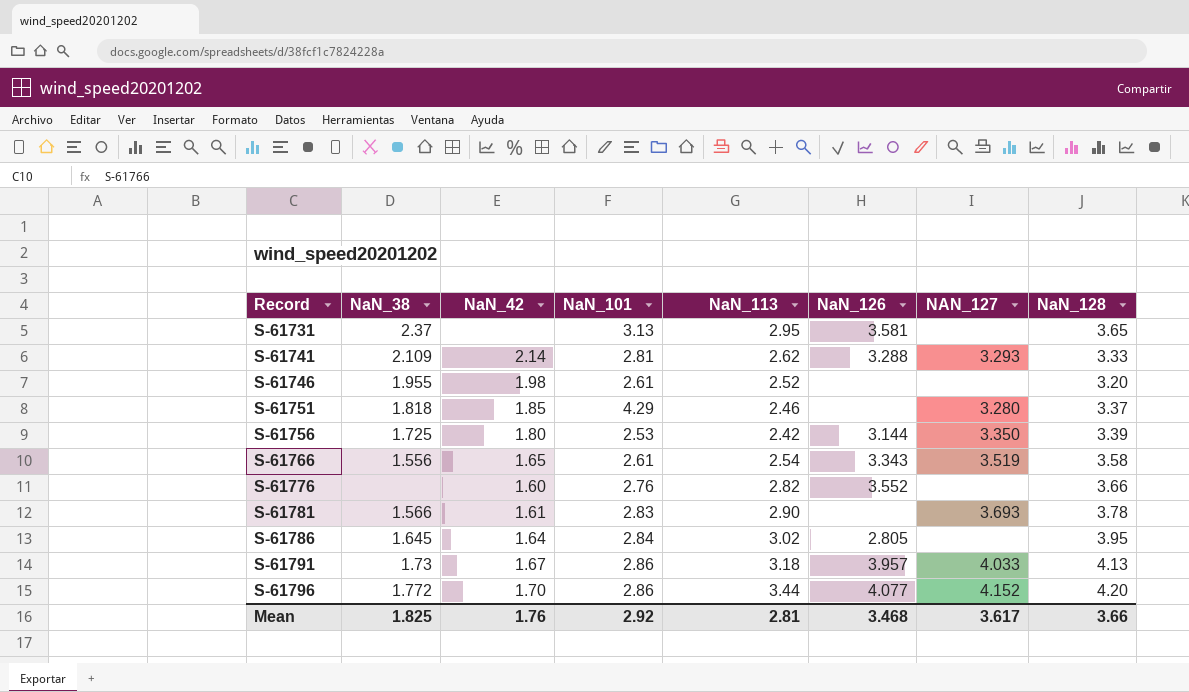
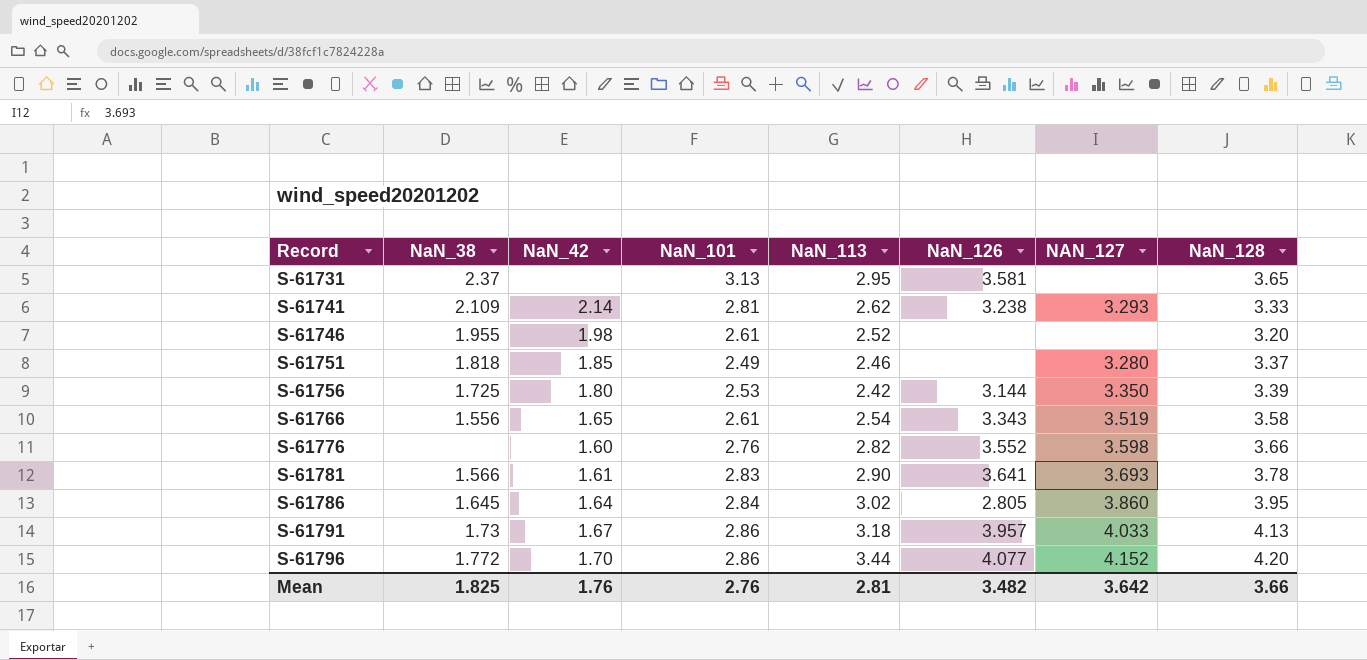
S-61741 | NaN_126: 3.288 -> 3.238
S-61751 | NaN_101: 4.29 -> 2.49
S-61776 | NAN_127: none -> 3.598
S-61781 | NaN_126: none -> 3.641
S-61786 | NAN_127: none -> 3.860
Mean | NaN_101: 2.92 -> 2.76
Mean | NaN_126: 3.468 -> 3.482
Mean | NAN_127: 3.617 -> 3.642

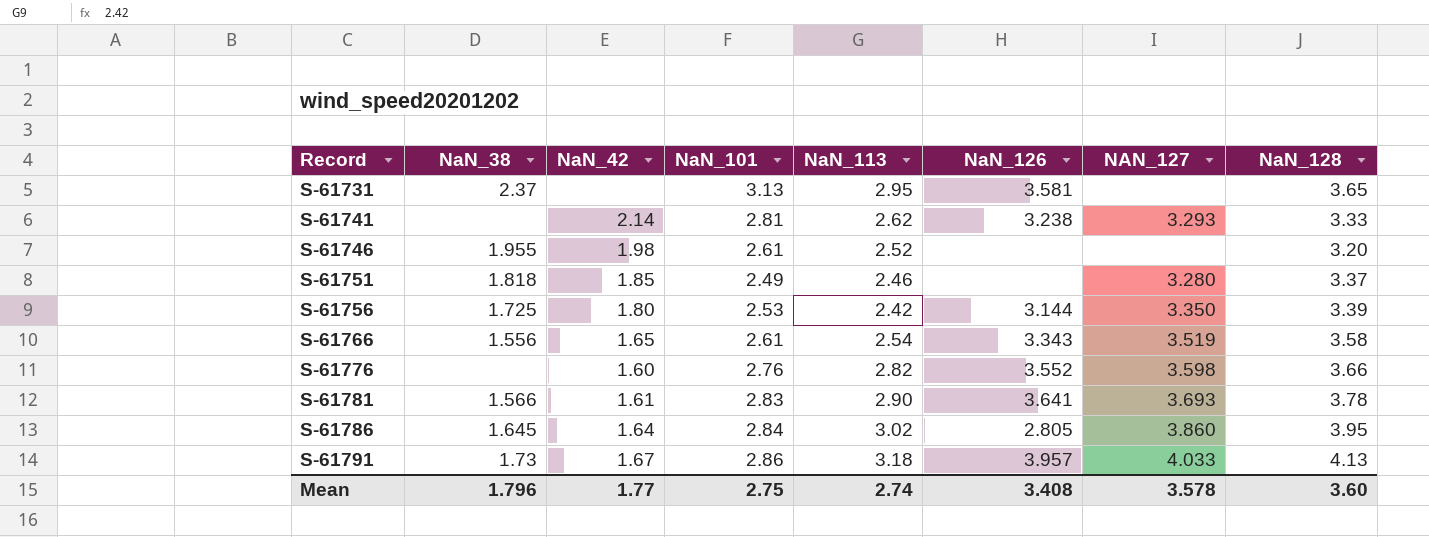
row S-61796: 1.772 | 1.70 | 2.86 | 3.44 | 4.077 | 4.152 | 4.20 -> none
S-61741 | NaN_38: 2.109 -> none
Mean | NaN_38: 1.825 -> 1.796
Mean | NaN_42: 1.76 -> 1.77
Mean | NaN_101: 2.76 -> 2.75
Mean | NaN_113: 2.81 -> 2.74
Mean | NaN_126: 3.482 -> 3.408
Mean | NAN_127: 3.642 -> 3.578
Mean | NaN_128: 3.66 -> 3.60

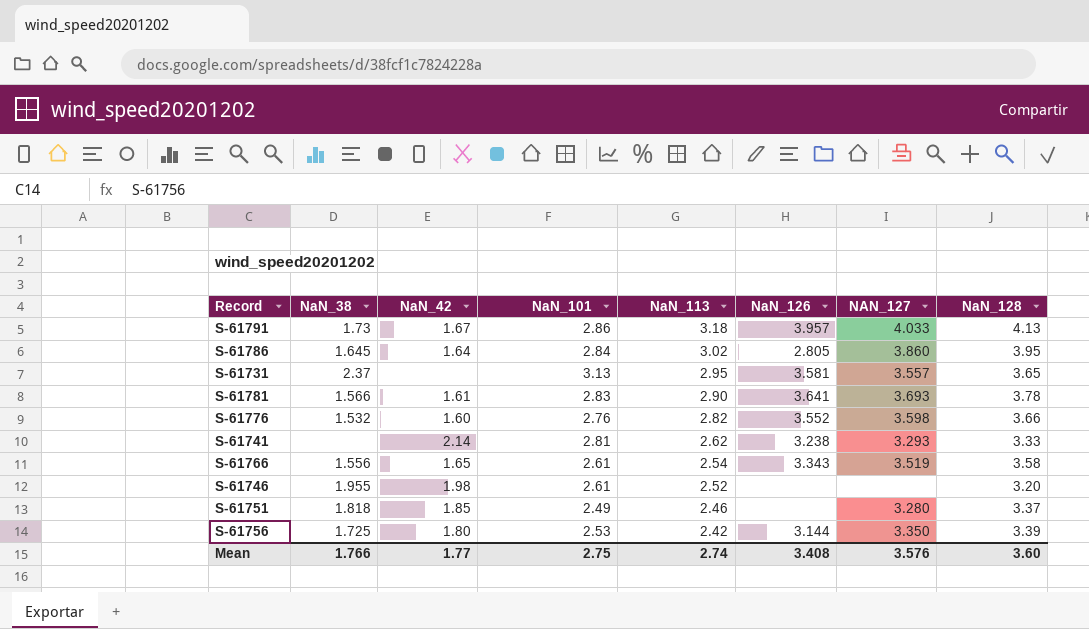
row order: Record ascending -> NaN_113 descending
S-61731 | NAN_127: none -> 3.557
S-61776 | NaN_38: none -> 1.532
Mean | NaN_38: 1.796 -> 1.766
Mean | NAN_127: 3.578 -> 3.576

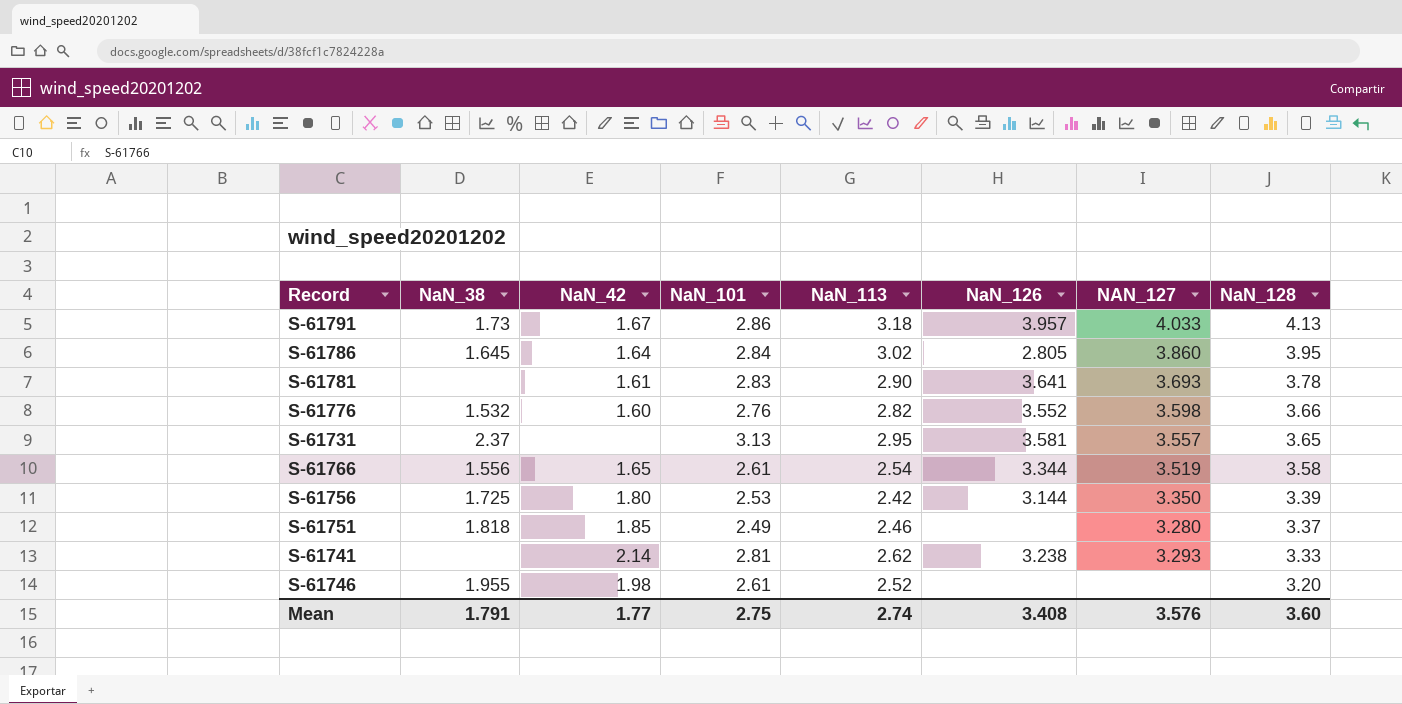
row order: NaN_113 descending -> NaN_128 descending
S-61781 | NaN_38: 1.566 -> none
S-61766 | NaN_126: 3.343 -> 3.344
Mean | NaN_38: 1.766 -> 1.791

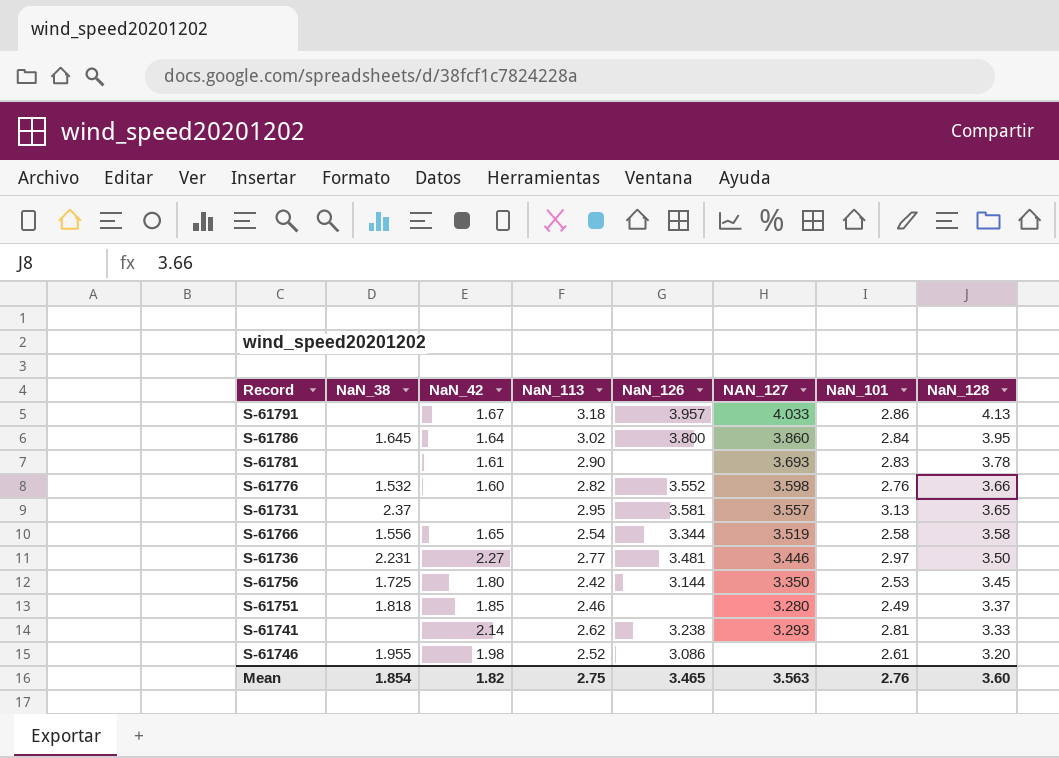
column NaN_101 | position: 4 -> 7
S-61791 | NaN_38: 1.73 -> none
S-61786 | NaN_126: 2.805 -> 3.800
S-61781 | NaN_126: 3.641 -> none
S-61766 | NaN_101: 2.61 -> 2.58
row S-61736: none -> 2.231 | 2.27 | 2.77 | 3.481 | 3.446 | 2.97 | 3.50
S-61756 | NaN_128: 3.39 -> 3.45
S-61746 | NaN_126: none -> 3.086
Mean | NaN_38: 1.791 -> 1.854
Mean | NaN_42: 1.77 -> 1.82
Mean | NaN_113: 2.74 -> 2.75
Mean | NaN_126: 3.408 -> 3.465
Mean | NAN_127: 3.576 -> 3.563
Mean | NaN_101: 2.75 -> 2.76

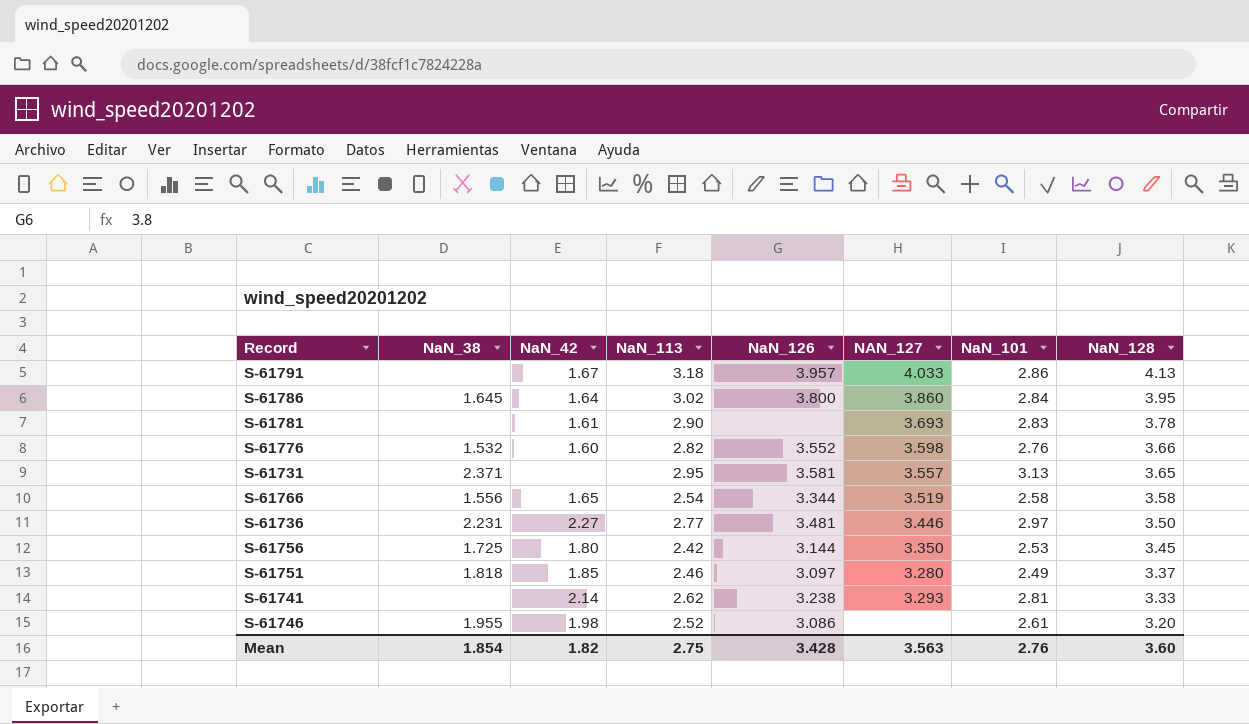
S-61731 | NaN_38: 2.37 -> 2.371
S-61751 | NaN_126: none -> 3.097
Mean | NaN_126: 3.465 -> 3.428

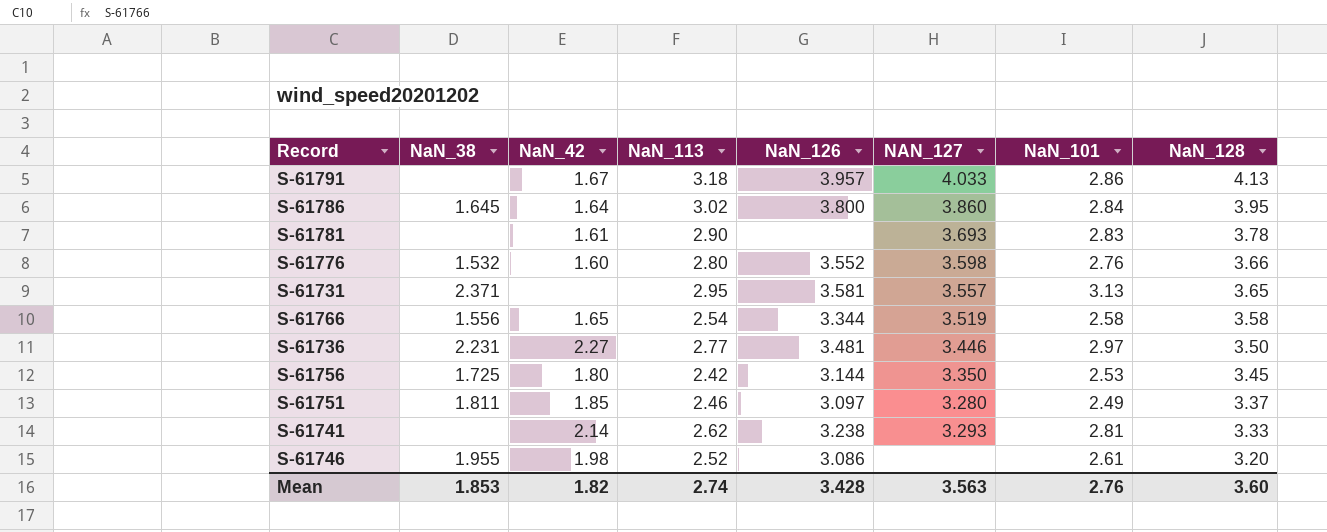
S-61776 | NaN_113: 2.82 -> 2.80
S-61751 | NaN_38: 1.818 -> 1.811
Mean | NaN_38: 1.854 -> 1.853
Mean | NaN_113: 2.75 -> 2.74

